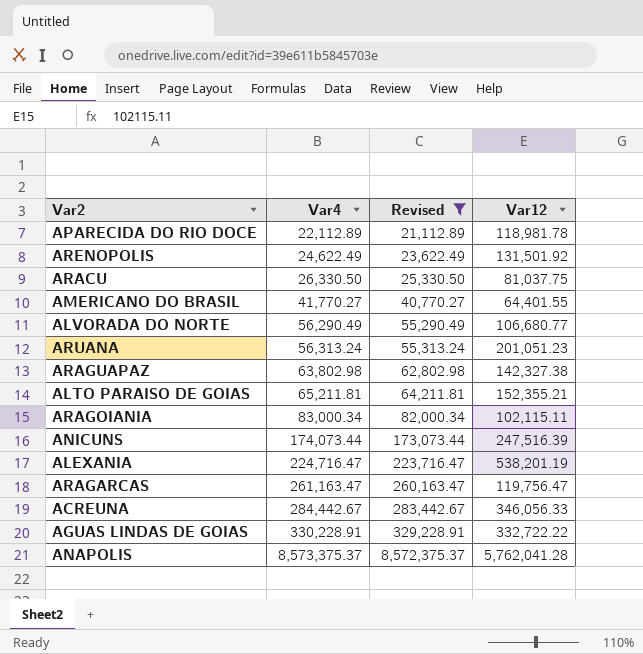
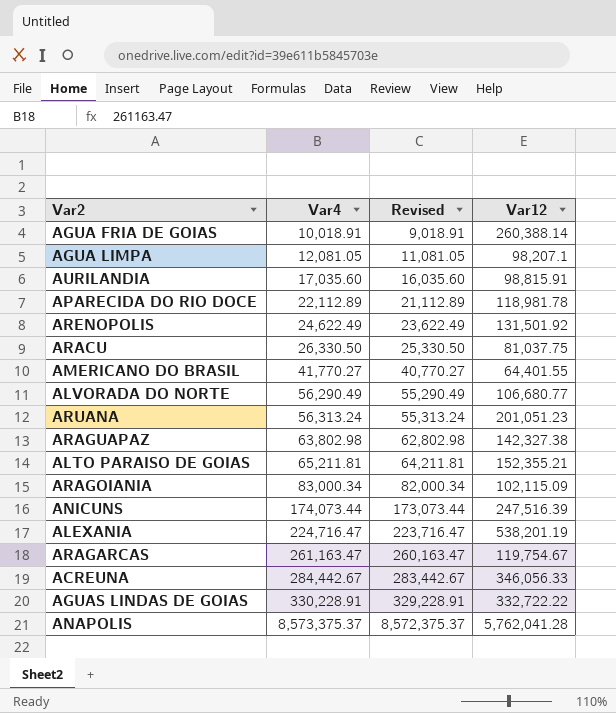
filter: Revised >= 21,112.89 -> none
ARAGOIANIA | Var12: 102,115.11 -> 102,115.09
ARAGARCAS | Var12: 119,756.47 -> 119,754.67

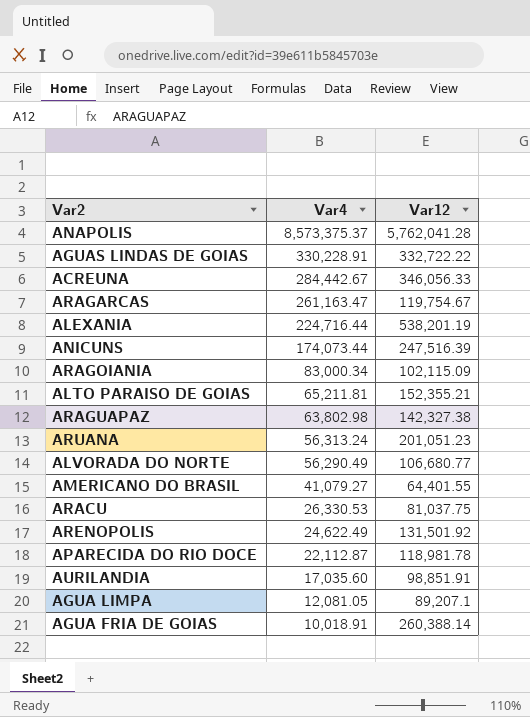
row order: Var4 ascending -> Var4 descending
column Revised | formula: [Var4] - 1000 -> none
ALEXANIA | Var4: 224,716.47 -> 224,716.44
AMERICANO DO BRASIL | Var4: 41,770.27 -> 41,079.27
ARACU | Var4: 26,330.50 -> 26,330.53
APARECIDA DO RIO DOCE | Var4: 22,112.89 -> 22,112.87
AURILANDIA | Var12: 98,815.91 -> 98,851.91
AGUA LIMPA | Var12: 98,207.1 -> 89,207.1

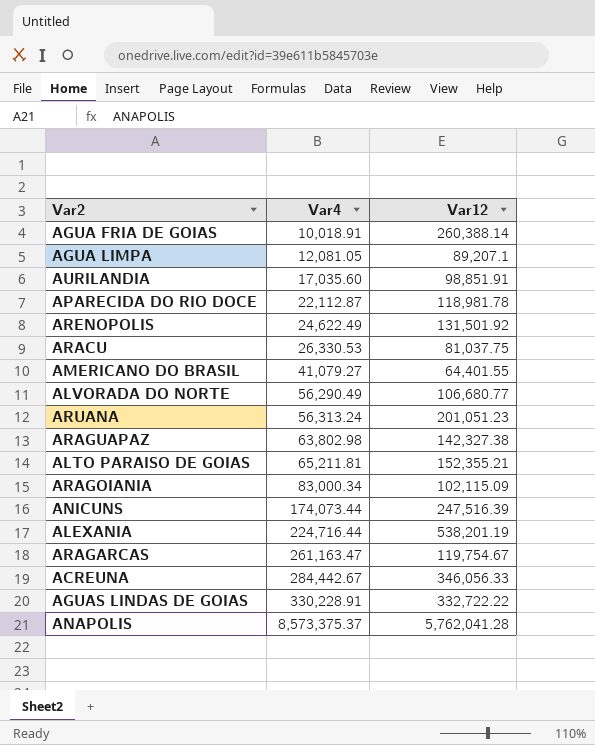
row order: Var4 descending -> Var4 ascending

